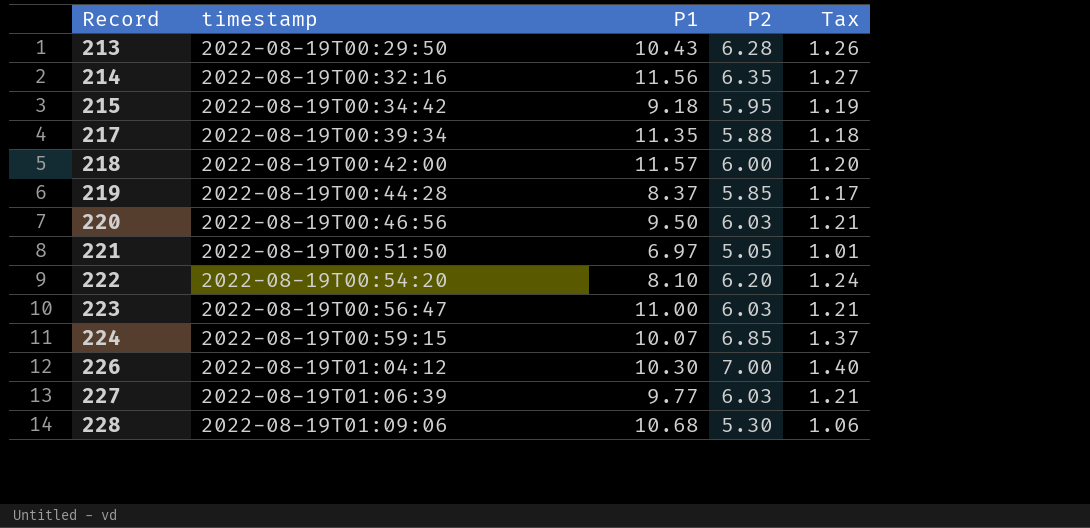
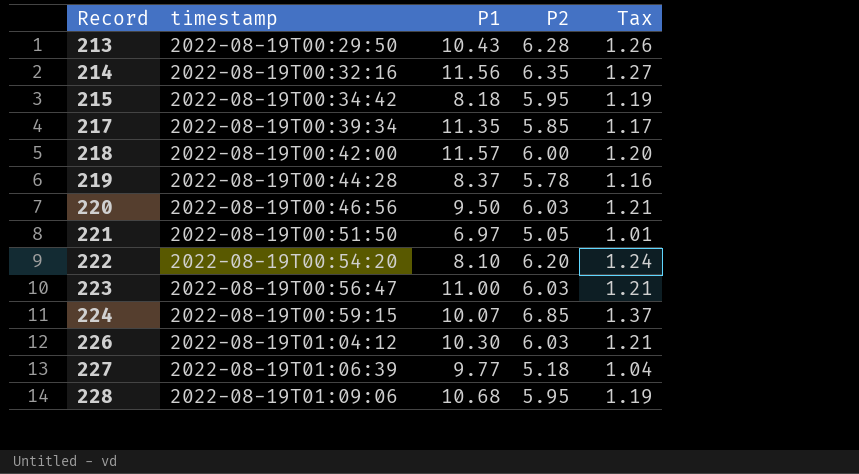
215 | P1: 9.18 -> 8.18
217 | P2: 5.88 -> 5.85
217 | Tax: 1.18 -> 1.17
219 | P2: 5.85 -> 5.78
219 | Tax: 1.17 -> 1.16
226 | P2: 7.00 -> 6.03
226 | Tax: 1.40 -> 1.21
227 | P2: 6.03 -> 5.18
227 | Tax: 1.21 -> 1.04
228 | P2: 5.30 -> 5.95
228 | Tax: 1.06 -> 1.19

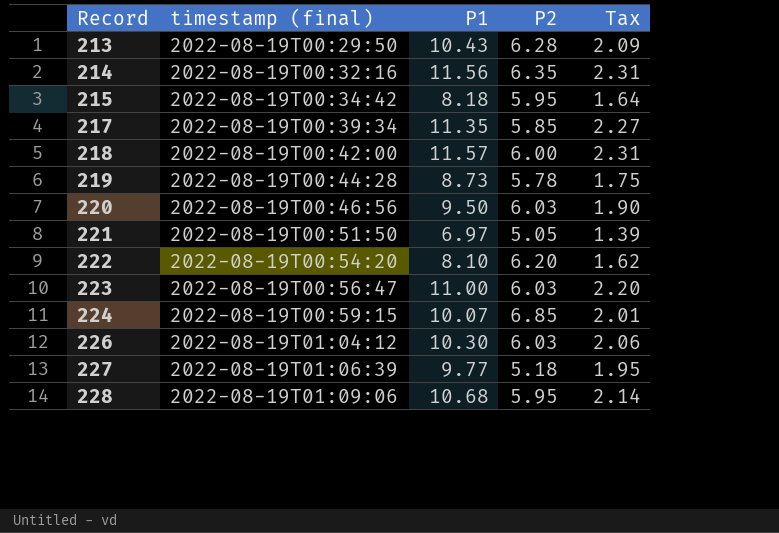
column name: timestamp -> timestamp (final)
column Tax | formula: [P2] * 0.2 -> [P1] * 0.2
219 | P1: 8.37 -> 8.73

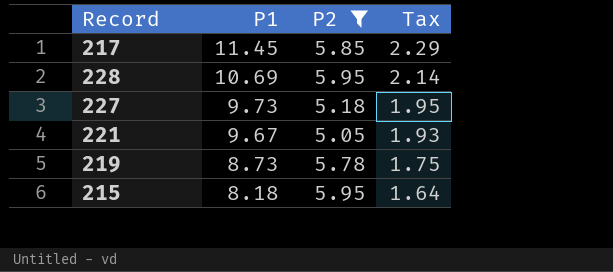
filter: none -> P2 <= 5.95
row order: Record ascending -> P1 descending
column timestamp (final) | position: 2 -> none
217 | P1: 11.35 -> 11.45
217 | Tax: 2.27 -> 2.29
228 | P1: 10.68 -> 10.69
227 | P1: 9.77 -> 9.73
221 | P1: 6.97 -> 9.67
221 | Tax: 1.39 -> 1.93

